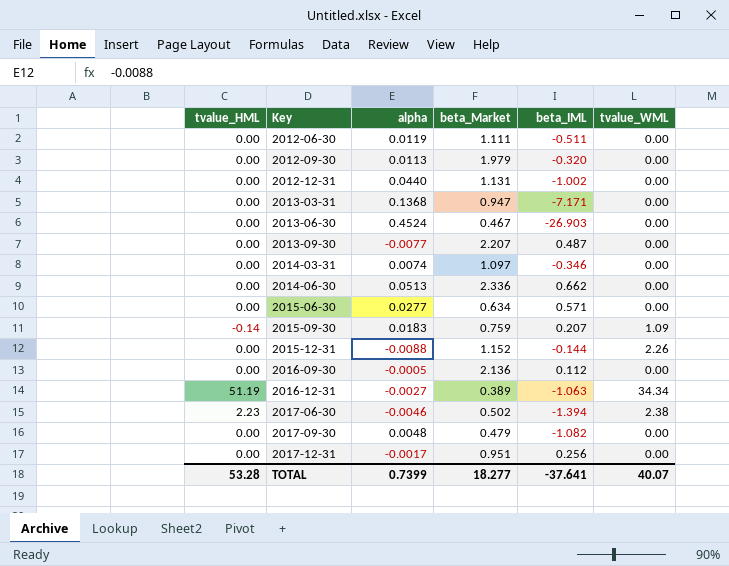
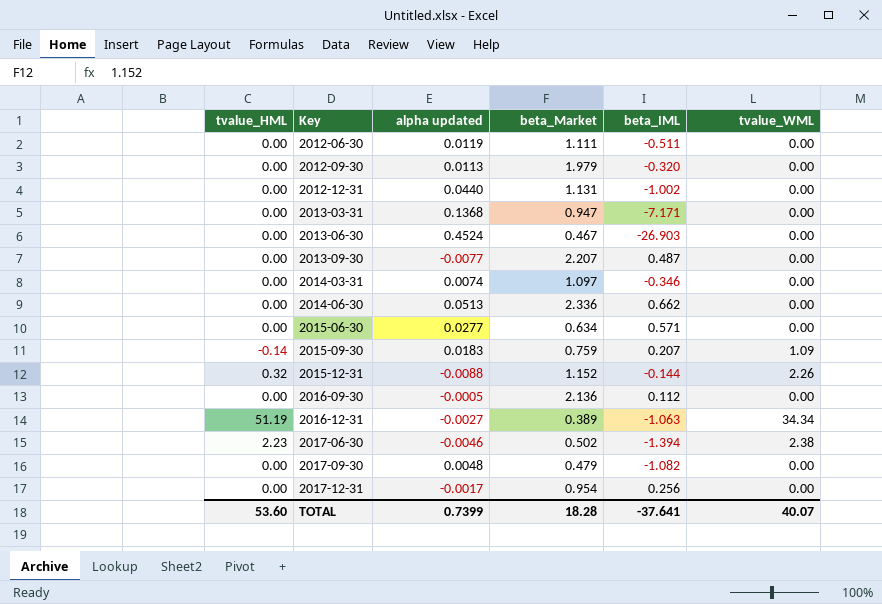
column name: alpha -> alpha updated
2015-12-31 | tvalue_HML: 0.00 -> 0.32
2017-12-31 | beta_Market: 0.951 -> 0.954
TOTAL | tvalue_HML: 53.28 -> 53.60
TOTAL | beta_Market: 18.277 -> 18.28

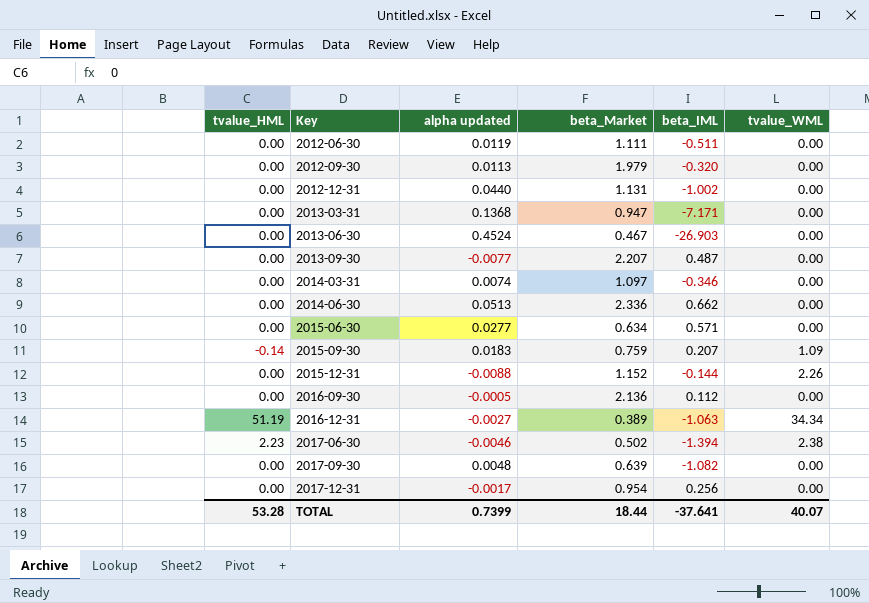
2015-12-31 | tvalue_HML: 0.32 -> 0.00
2017-09-30 | beta_Market: 0.479 -> 0.639
TOTAL | tvalue_HML: 53.60 -> 53.28
TOTAL | beta_Market: 18.28 -> 18.44

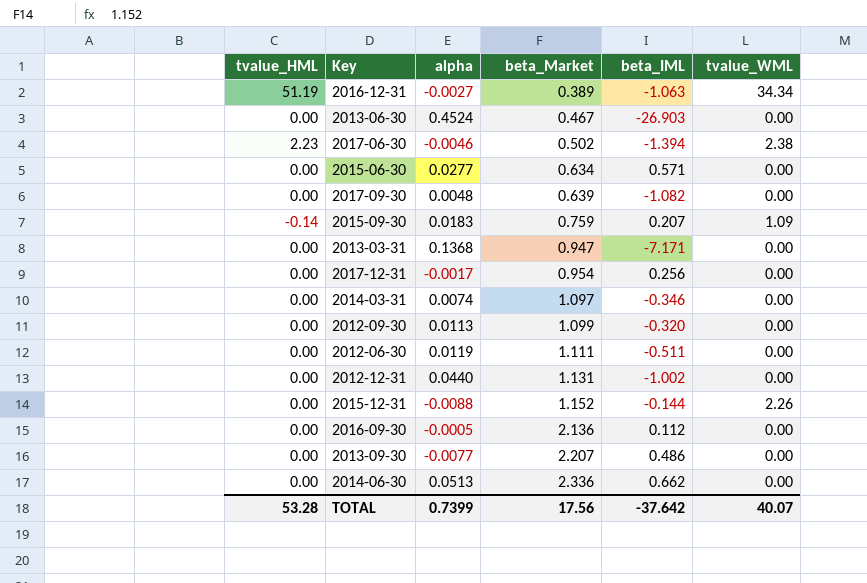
row order: Key ascending -> beta_Market ascending
column name: alpha updated -> alpha
2012-09-30 | beta_Market: 1.979 -> 1.099
2013-09-30 | beta_IML: 0.487 -> 0.486
TOTAL | beta_Market: 18.44 -> 17.56
TOTAL | beta_IML: -37.641 -> -37.642

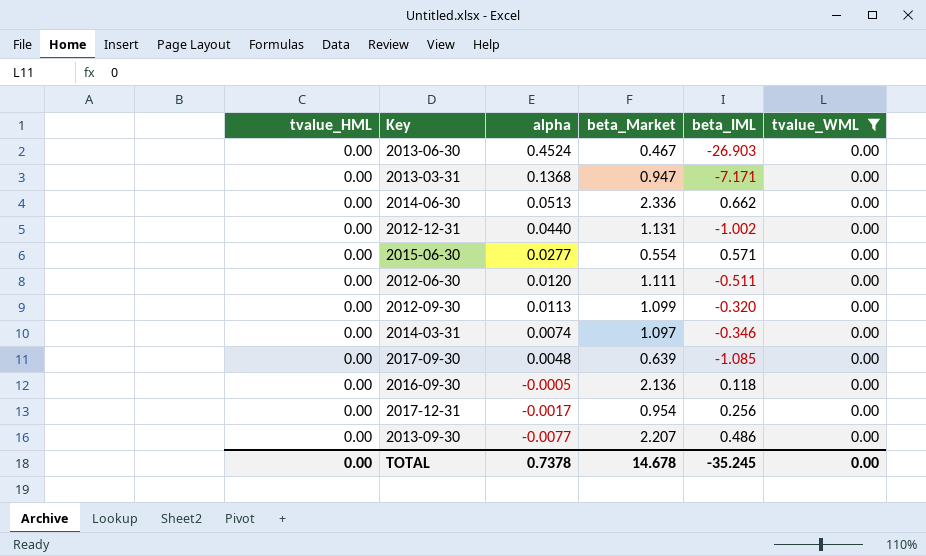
filter: none -> tvalue_WML = 0.00
row order: beta_Market ascending -> alpha descending
2015-06-30 | beta_Market: 0.634 -> 0.554
2012-06-30 | alpha: 0.0119 -> 0.0120
2017-09-30 | beta_IML: -1.082 -> -1.085
2016-09-30 | beta_IML: 0.112 -> 0.118
TOTAL | tvalue_HML: 53.28 -> 0.00
TOTAL | alpha: 0.7399 -> 0.7378
TOTAL | beta_Market: 17.56 -> 14.678
TOTAL | beta_IML: -37.642 -> -35.245
TOTAL | tvalue_WML: 40.07 -> 0.00

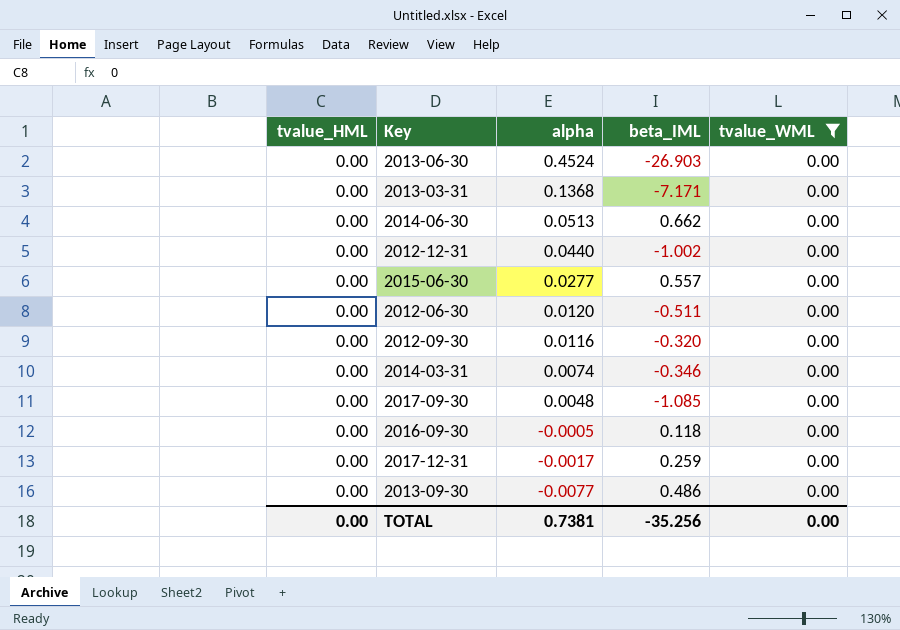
column beta_Market | position: 4 -> none
2015-06-30 | beta_IML: 0.571 -> 0.557
2012-09-30 | alpha: 0.0113 -> 0.0116
2017-12-31 | beta_IML: 0.256 -> 0.259
TOTAL | alpha: 0.7378 -> 0.7381
TOTAL | beta_IML: -35.245 -> -35.256

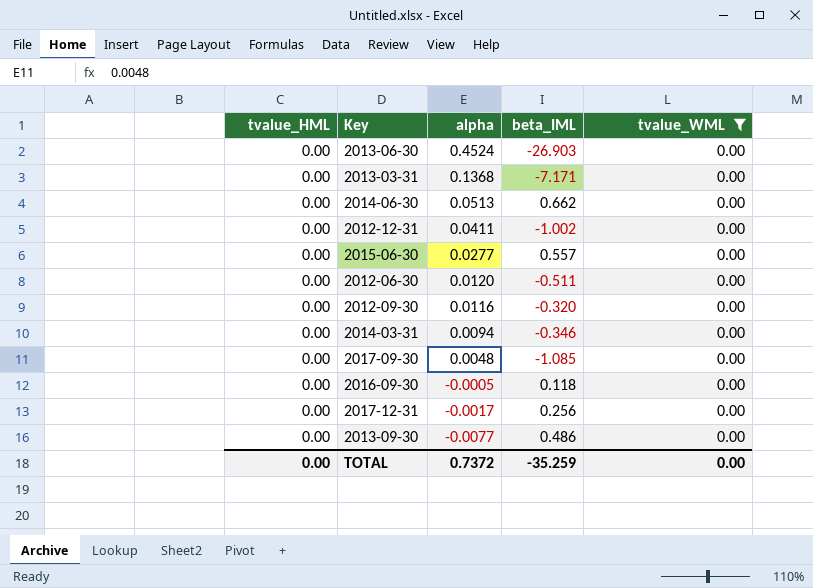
2012-12-31 | alpha: 0.0440 -> 0.0411
2014-03-31 | alpha: 0.0074 -> 0.0094
2017-12-31 | beta_IML: 0.259 -> 0.256
TOTAL | alpha: 0.7381 -> 0.7372
TOTAL | beta_IML: -35.256 -> -35.259

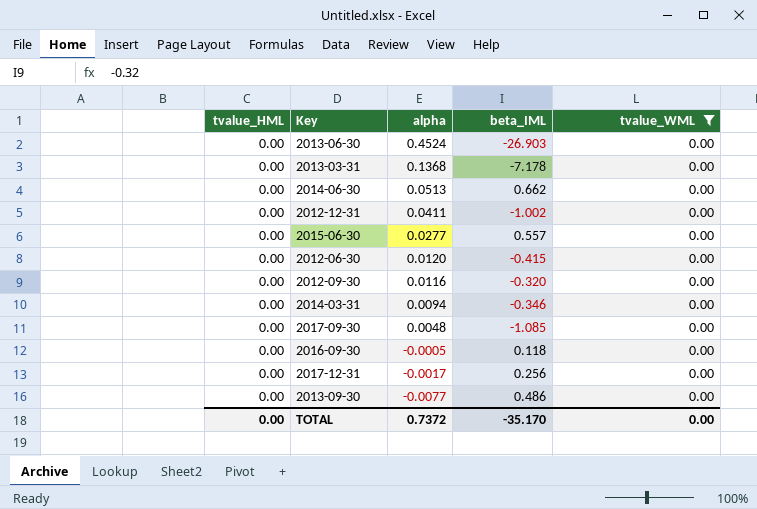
2013-03-31 | beta_IML: -7.171 -> -7.178
2012-06-30 | beta_IML: -0.511 -> -0.415
TOTAL | beta_IML: -35.259 -> -35.170

